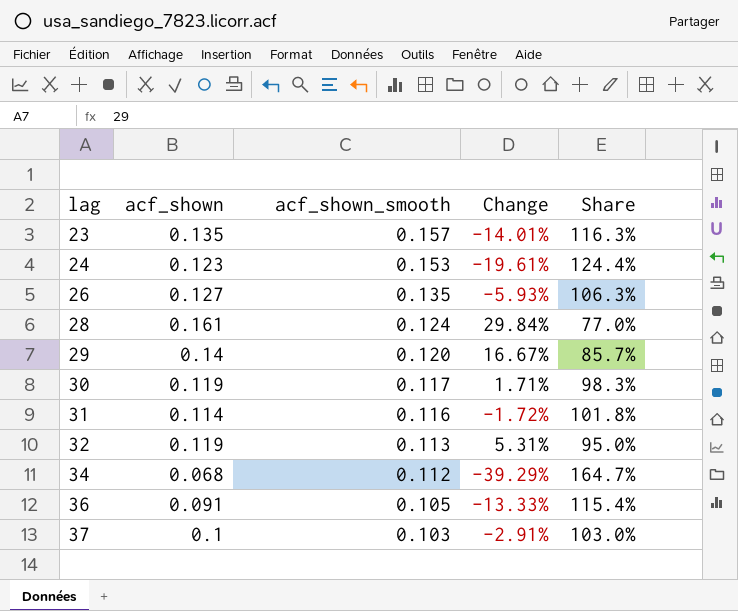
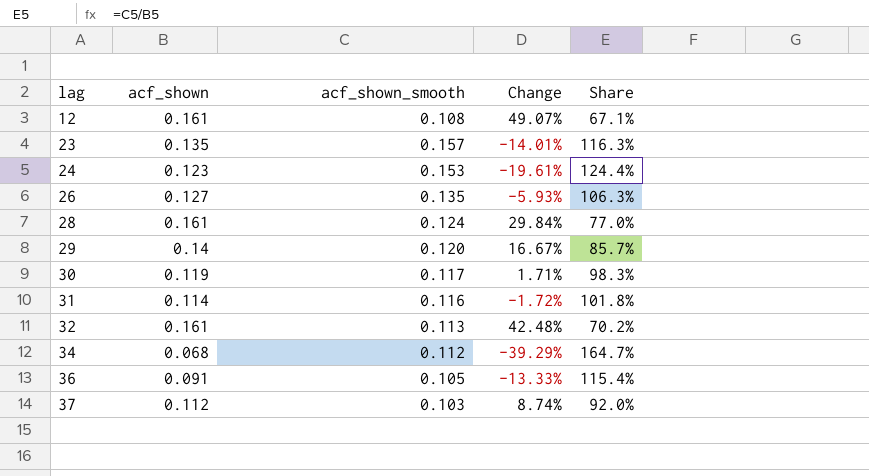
row 12: none -> 0.161 | 0.108 | 49.07% | 67.1%
32 | acf_shown: 0.119 -> 0.161
32 | Change: 5.31% -> 42.48%
32 | Share: 95.0% -> 70.2%
37 | acf_shown: 0.1 -> 0.112
37 | Change: -2.91% -> 8.74%
37 | Share: 103.0% -> 92.0%

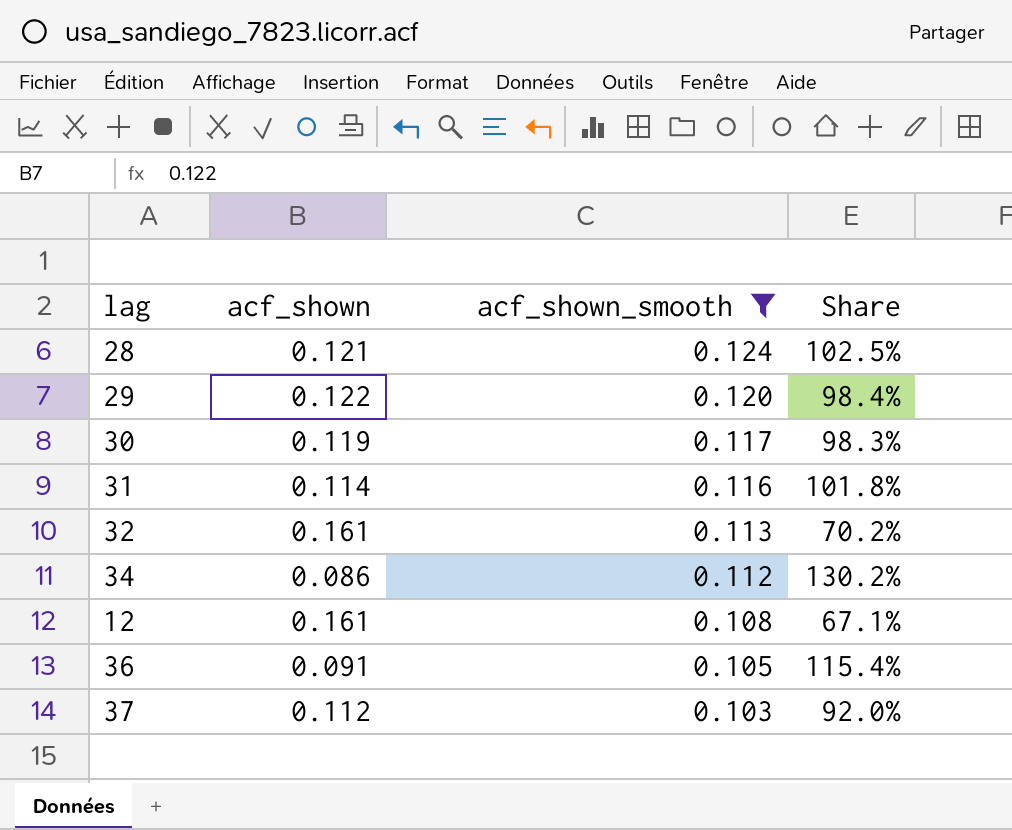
filter: none -> acf_shown_smooth <= 0.124
row order: lag ascending -> acf_shown_smooth descending
column Change | formula: ([acf_shown] - [acf_shown_smooth]) / [acf_shown_smooth] -> none
28 | acf_shown: 0.161 -> 0.121
28 | Share: 77.0% -> 102.5%
29 | acf_shown: 0.14 -> 0.122
29 | Share: 85.7% -> 98.4%
34 | acf_shown: 0.068 -> 0.086
34 | Share: 164.7% -> 130.2%

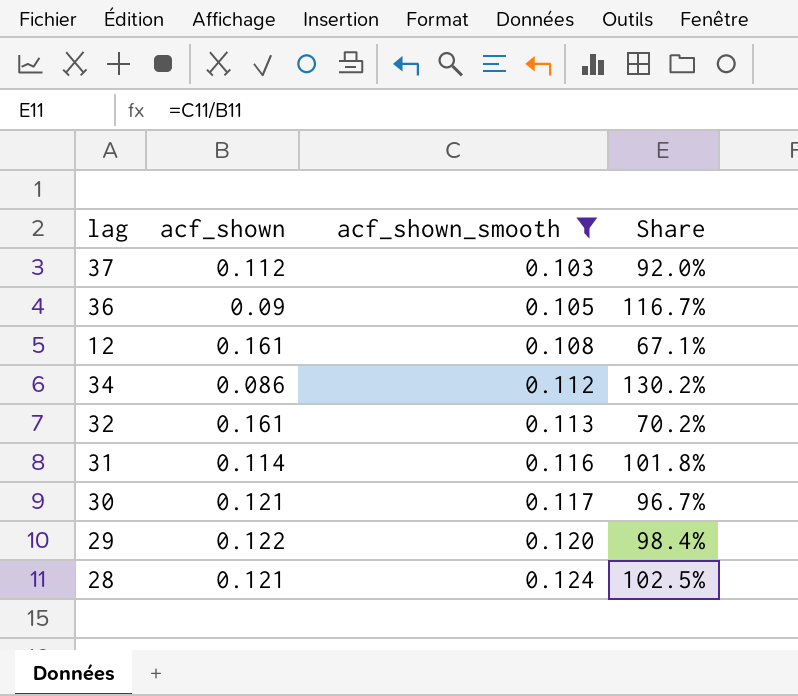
row order: acf_shown_smooth descending -> acf_shown_smooth ascending
36 | acf_shown: 0.091 -> 0.09
36 | Share: 115.4% -> 116.7%
30 | acf_shown: 0.119 -> 0.121
30 | Share: 98.3% -> 96.7%

